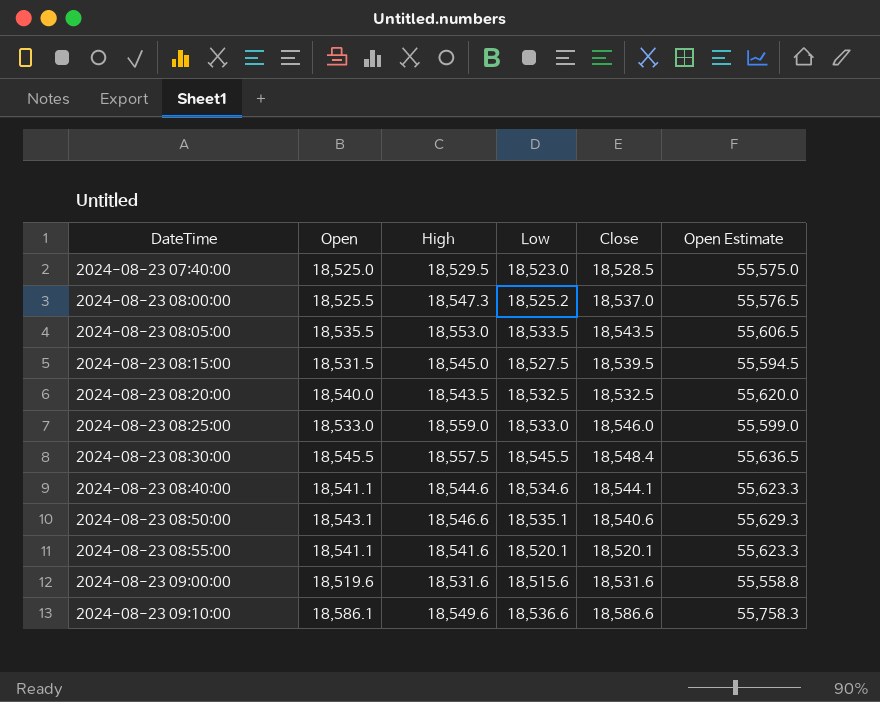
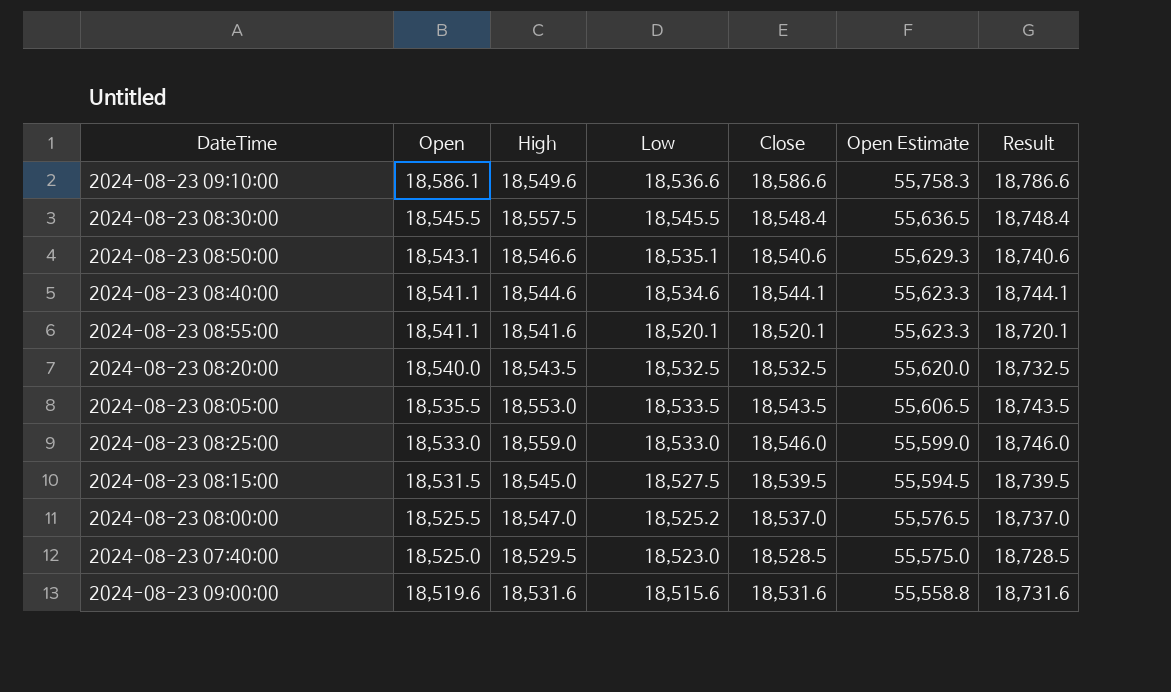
row order: DateTime ascending -> Open descending
column Result | formula: none -> [Close] + 200
2024-08-23 08:00:00 | High: 18,547.3 -> 18,547.0

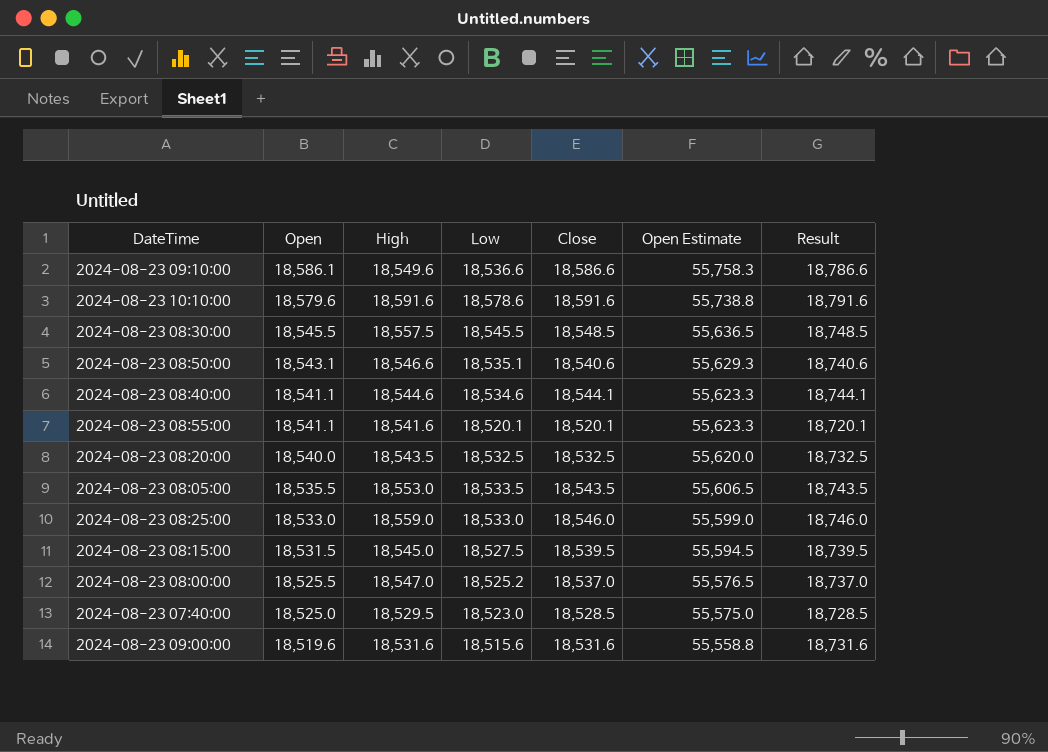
row 2024-08-23 10:10:00: none -> 18,579.6 | 18,591.6 | 18,578.6 | 18,591.6 | 55,738.8 | 18,791.6
2024-08-23 08:30:00 | Close: 18,548.4 -> 18,548.5
2024-08-23 08:30:00 | Result: 18,748.4 -> 18,748.5

